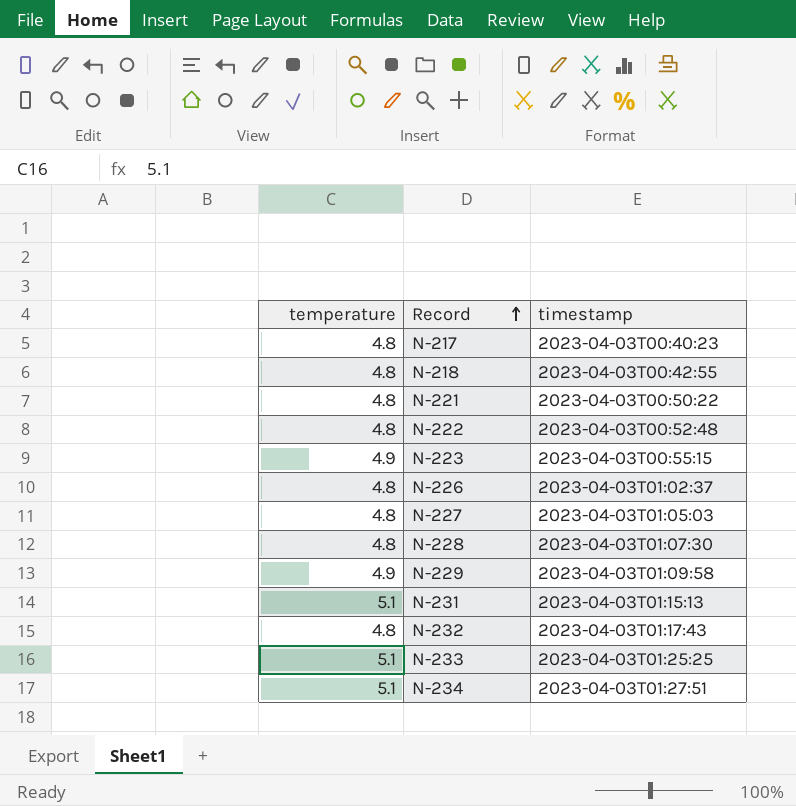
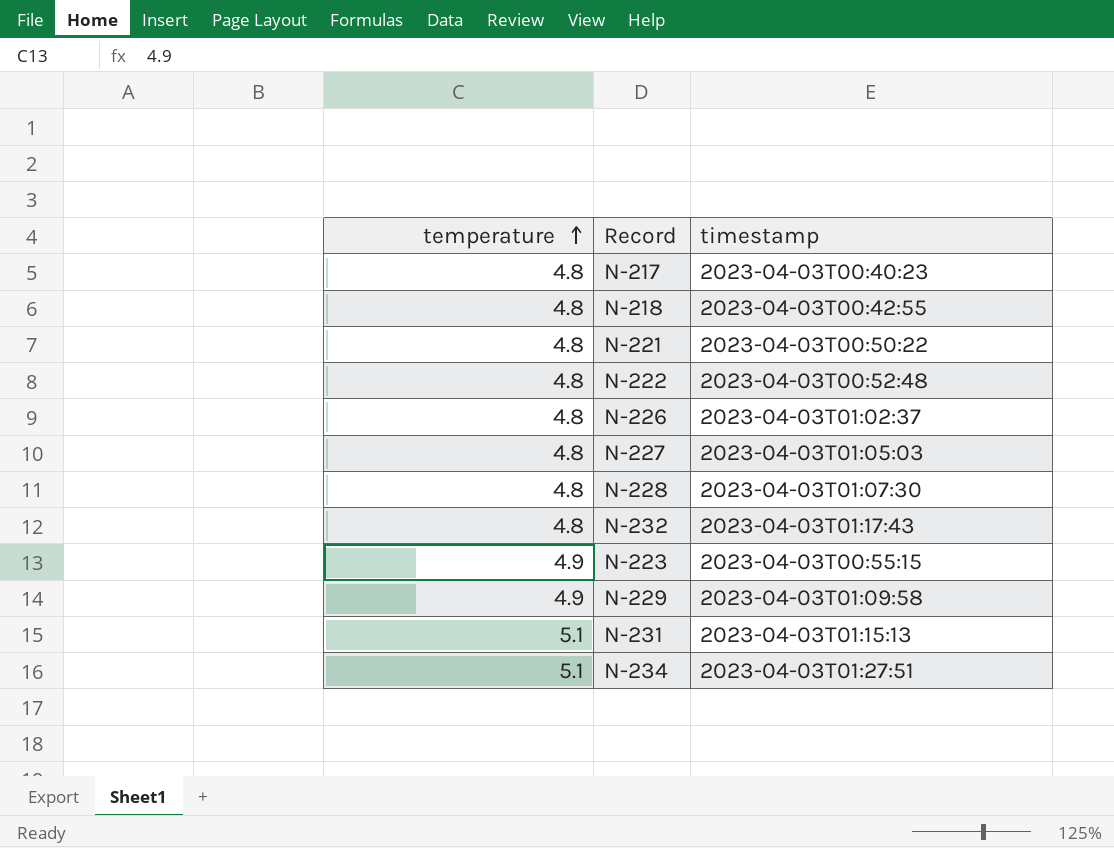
row order: Record ascending -> temperature ascending
row N-233: 5.1 | 2023-04-03T01:25:25 -> none

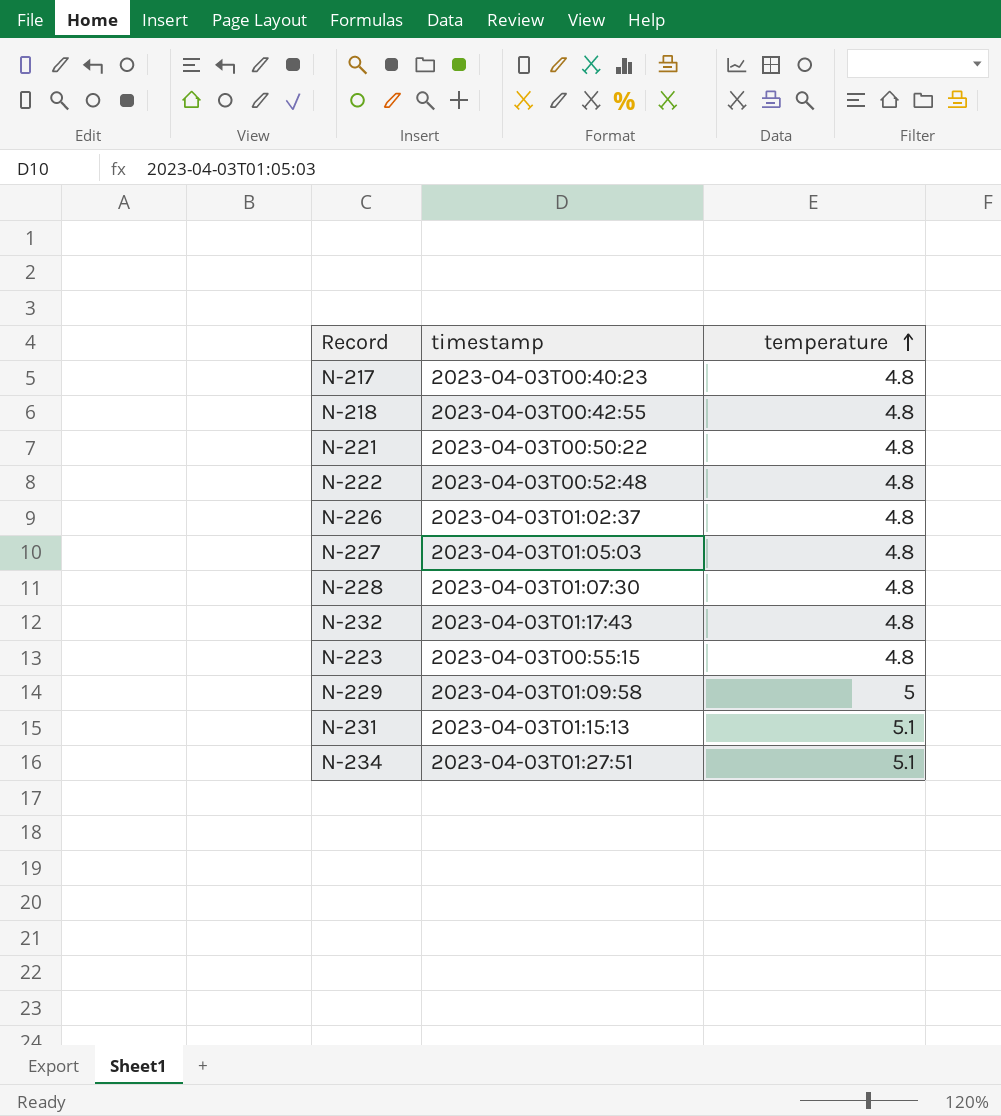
column temperature | position: 1 -> 3
N-223 | temperature: 4.9 -> 4.8
N-229 | temperature: 4.9 -> 5

